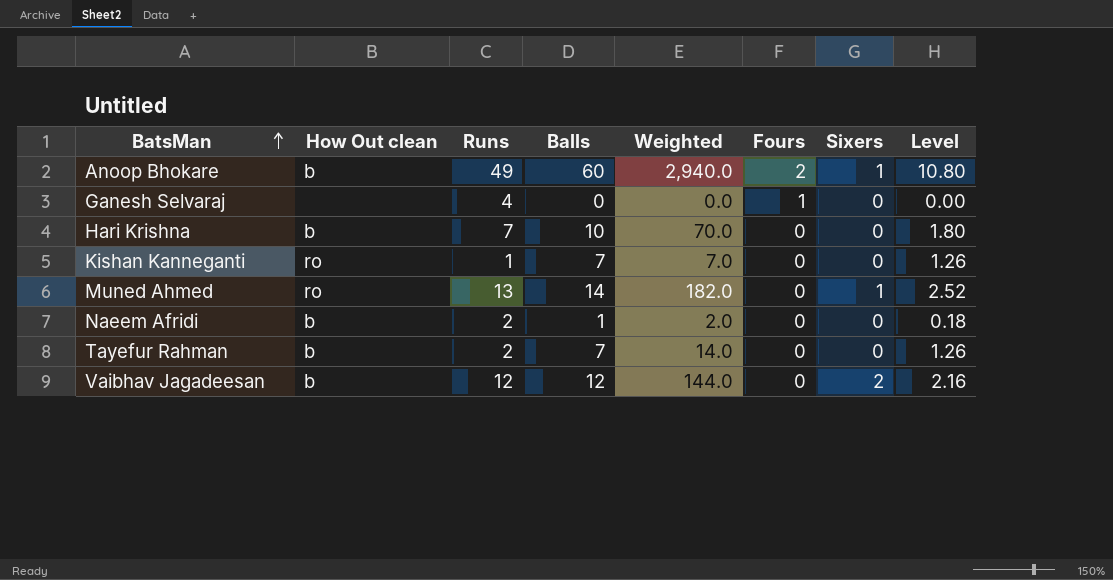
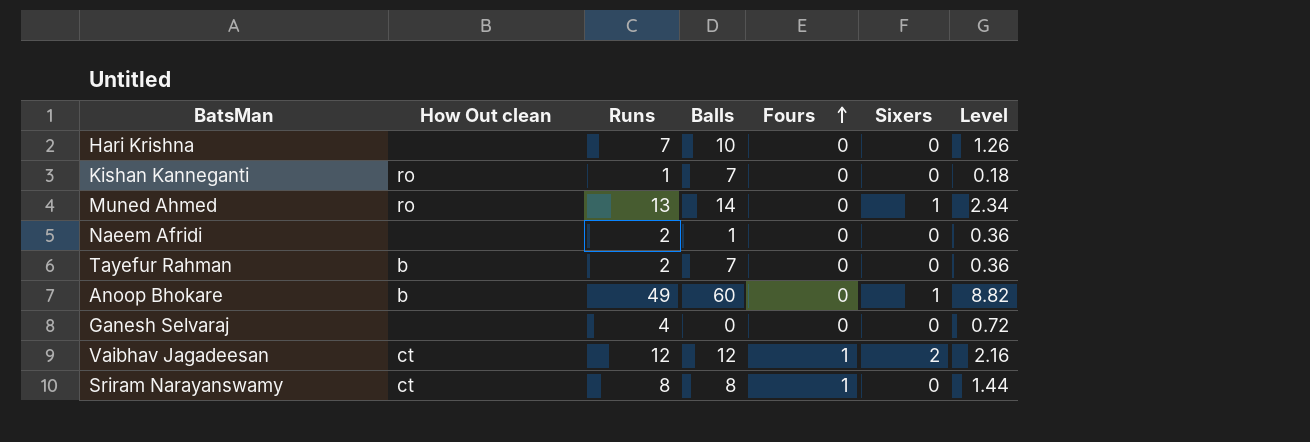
row order: BatsMan ascending -> Fours ascending
column Weighted | formula: [Runs] * [Balls] -> none
column Level | formula: [Balls] * 0.18 -> [Runs] * 0.18
Hari Krishna | How Out clean: b -> none
Naeem Afridi | How Out clean: b -> none
Anoop Bhokare | Fours: 2 -> 0
Ganesh Selvaraj | Fours: 1 -> 0
Vaibhav Jagadeesan | How Out clean: b -> ct
Vaibhav Jagadeesan | Fours: 0 -> 1
row Sriram Narayanswamy: none -> ct | 8 | 8 | 1 | 0 | 1.44

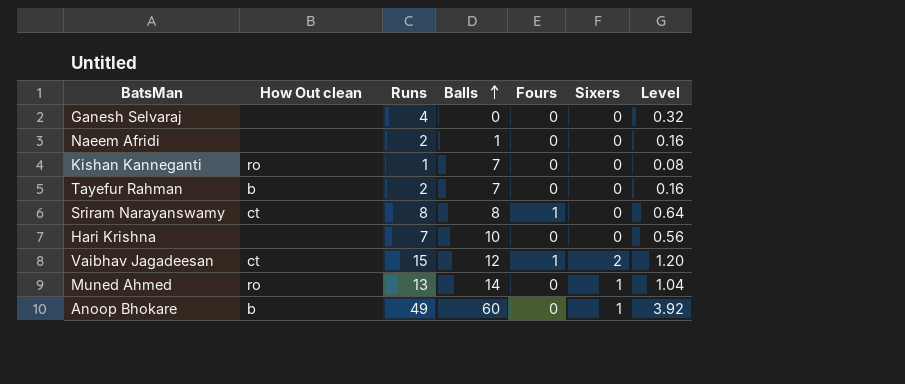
row order: Fours ascending -> Balls ascending
column Level | formula: [Runs] * 0.18 -> [Runs] * 0.08
Vaibhav Jagadeesan | Runs: 12 -> 15

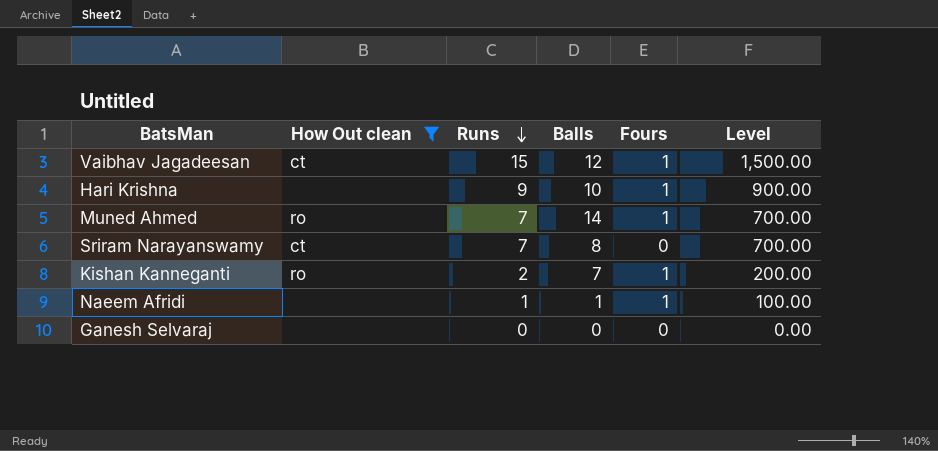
filter: none -> How Out clean != b
row order: Balls ascending -> Runs descending
column Sixers | position: 6 -> none
column Level | formula: [Runs] * 0.08 -> [Runs] * 100
Hari Krishna | Runs: 7 -> 9
Hari Krishna | Fours: 0 -> 1
Muned Ahmed | Runs: 13 -> 7
Muned Ahmed | Fours: 0 -> 1
Sriram Narayanswamy | Runs: 8 -> 7
Sriram Narayanswamy | Fours: 1 -> 0
Kishan Kanneganti | Runs: 1 -> 2
Kishan Kanneganti | Fours: 0 -> 1
Naeem Afridi | Runs: 2 -> 1
Naeem Afridi | Fours: 0 -> 1
Ganesh Selvaraj | Runs: 4 -> 0

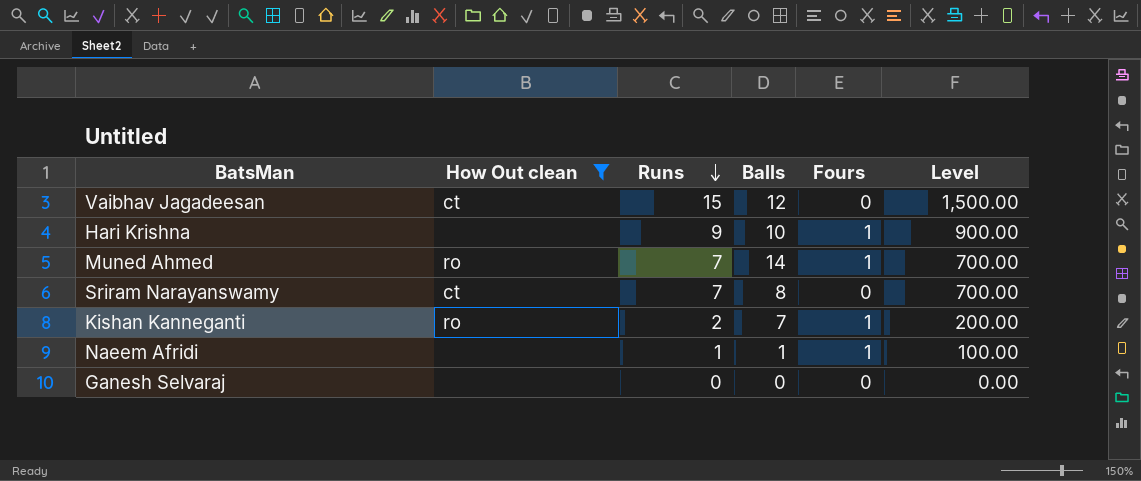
Vaibhav Jagadeesan | Fours: 1 -> 0

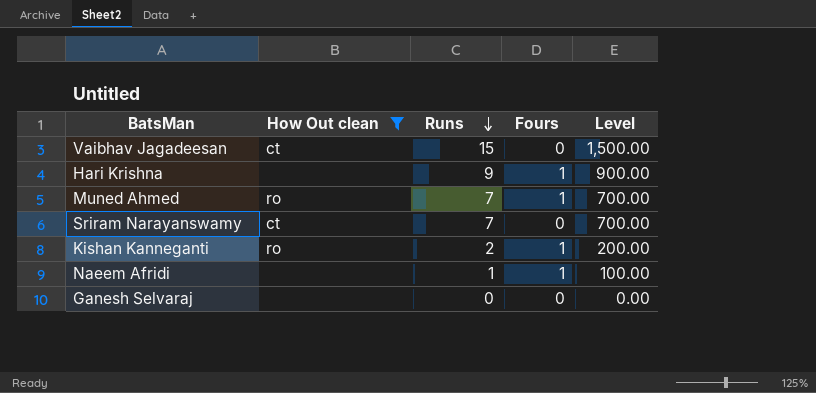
column Balls | position: 4 -> none

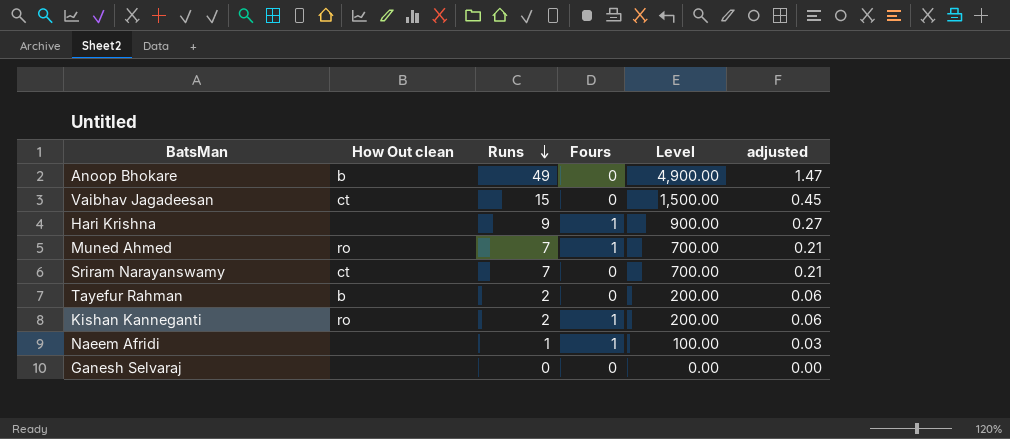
filter: How Out clean != b -> none
column adjusted | formula: none -> [Runs] * 0.03

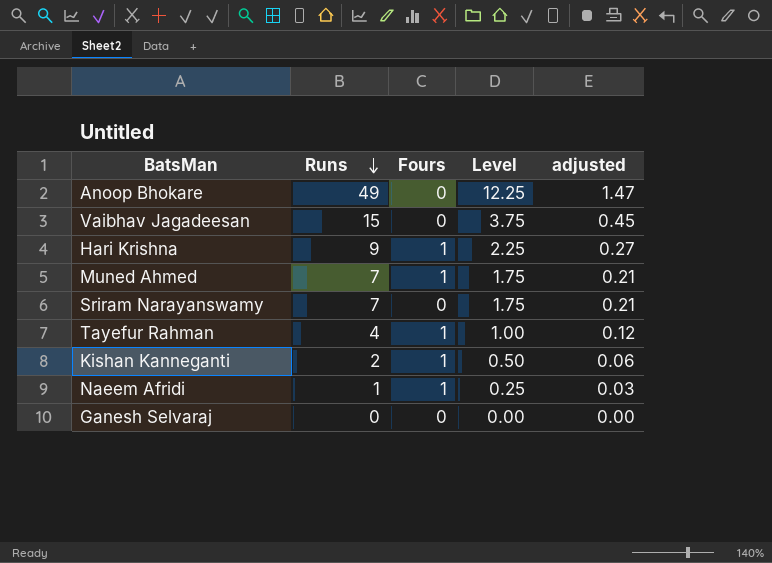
column How Out clean | position: 2 -> none
column Level | formula: [Runs] * 100 -> [Runs] * 0.25
Tayefur Rahman | Runs: 2 -> 4
Tayefur Rahman | Fours: 0 -> 1
Tayefur Rahman | adjusted: 0.06 -> 0.12

